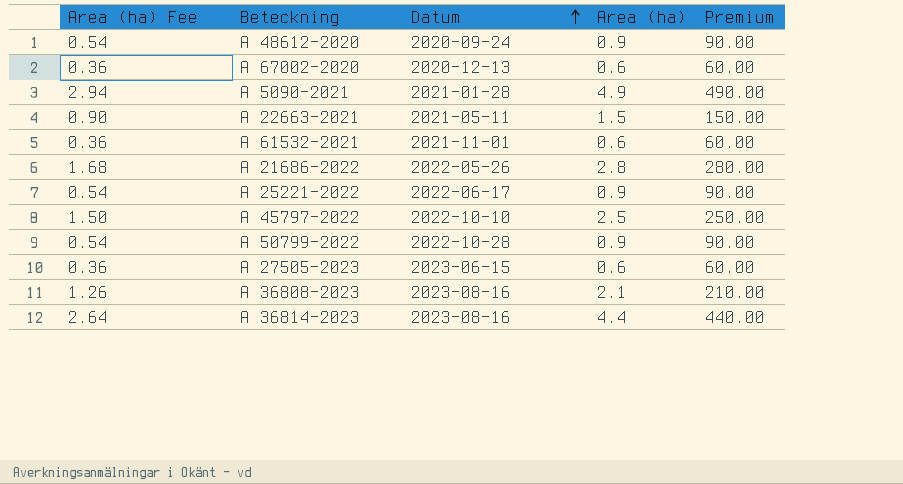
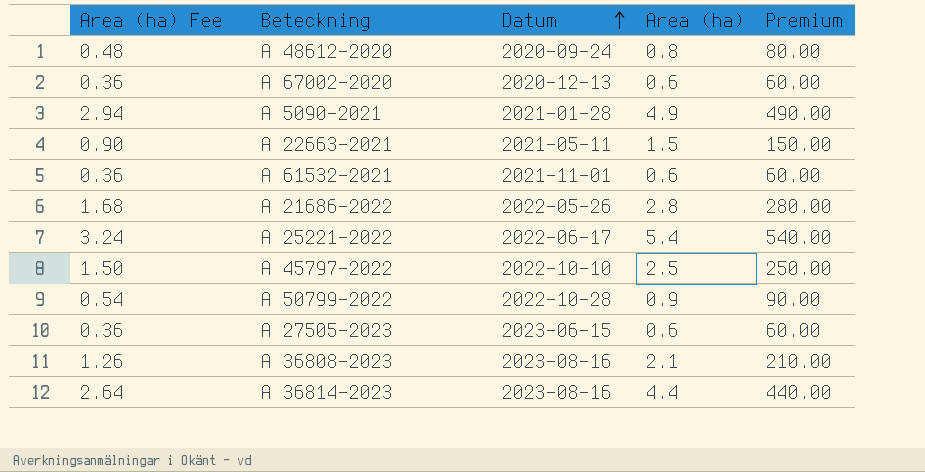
A 48612-2020 | Area (ha) Fee: 0.54 -> 0.48
A 48612-2020 | Area (ha): 0.9 -> 0.8
A 48612-2020 | Premium: 90.00 -> 80.00
A 25221-2022 | Area (ha) Fee: 0.54 -> 3.24
A 25221-2022 | Area (ha): 0.9 -> 5.4
A 25221-2022 | Premium: 90.00 -> 540.00

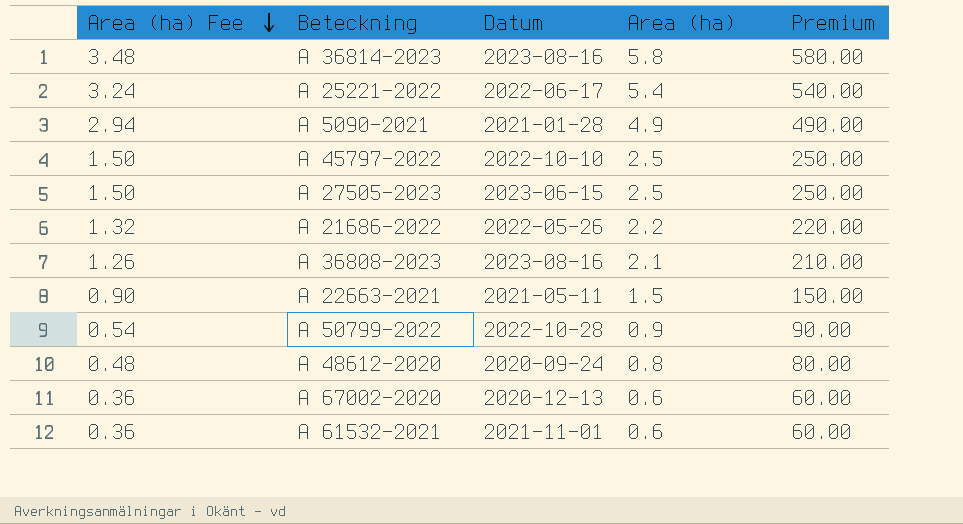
row order: Datum ascending -> Area (ha) Fee descending
A 36814-2023 | Area (ha) Fee: 2.64 -> 3.48
A 36814-2023 | Area (ha): 4.4 -> 5.8
A 36814-2023 | Premium: 440.00 -> 580.00
A 27505-2023 | Area (ha) Fee: 0.36 -> 1.50
A 27505-2023 | Area (ha): 0.6 -> 2.5
A 27505-2023 | Premium: 60.00 -> 250.00
A 21686-2022 | Area (ha) Fee: 1.68 -> 1.32
A 21686-2022 | Area (ha): 2.8 -> 2.2
A 21686-2022 | Premium: 280.00 -> 220.00

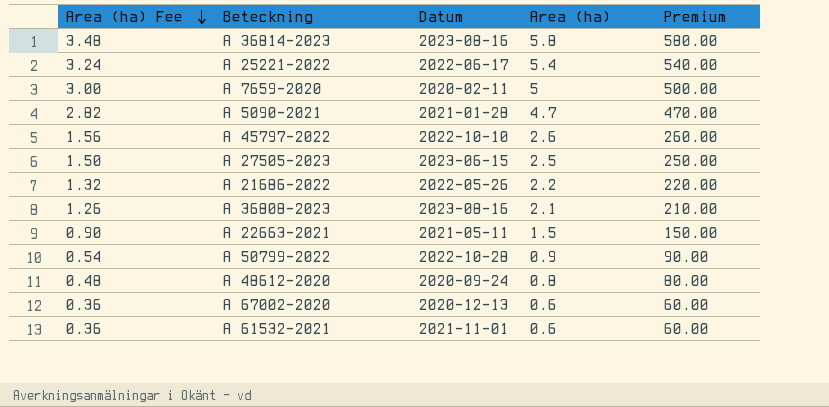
row A 7659-2020: none -> 3.00 | 2020-02-11 | 5 | 500.00
A 5090-2021 | Area (ha) Fee: 2.94 -> 2.82
A 5090-2021 | Area (ha): 4.9 -> 4.7
A 5090-2021 | Premium: 490.00 -> 470.00
A 45797-2022 | Area (ha) Fee: 1.50 -> 1.56
A 45797-2022 | Area (ha): 2.5 -> 2.6
A 45797-2022 | Premium: 250.00 -> 260.00

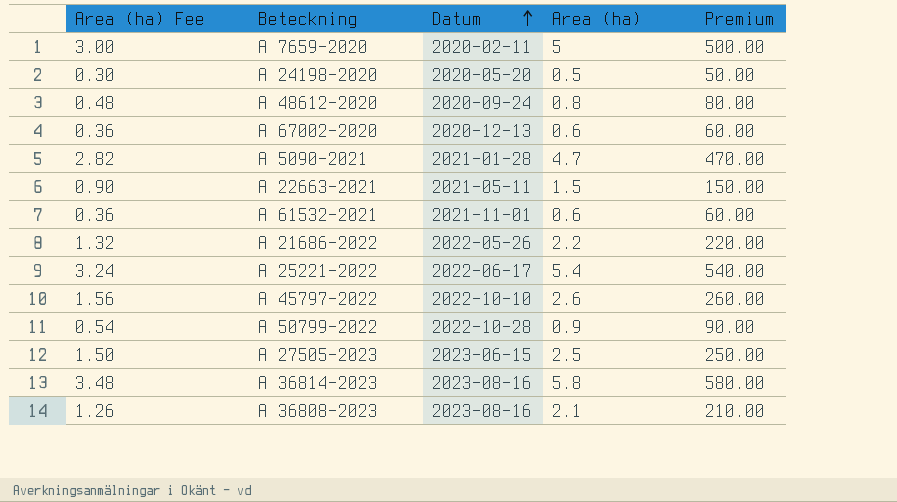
row order: Area (ha) Fee descending -> Datum ascending
row A 24198-2020: none -> 0.30 | 2020-05-20 | 0.5 | 50.00

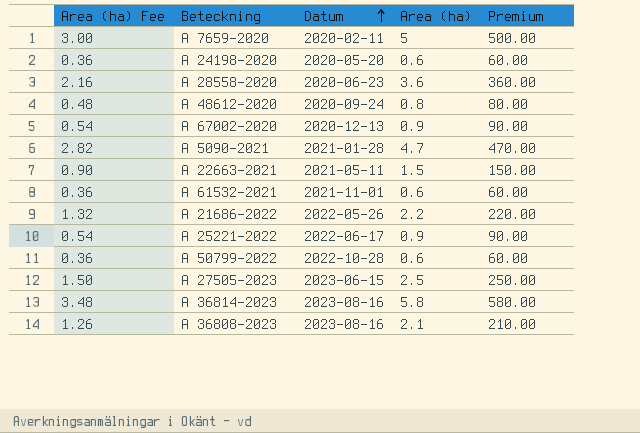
row A 45797-2022: 1.56 | 2022-10-10 | 2.6 | 260.00 -> none
A 24198-2020 | Area (ha) Fee: 0.30 -> 0.36
A 24198-2020 | Area (ha): 0.5 -> 0.6
A 24198-2020 | Premium: 50.00 -> 60.00
row A 28558-2020: none -> 2.16 | 2020-06-23 | 3.6 | 360.00
A 67002-2020 | Area (ha) Fee: 0.36 -> 0.54
A 67002-2020 | Area (ha): 0.6 -> 0.9
A 67002-2020 | Premium: 60.00 -> 90.00
A 25221-2022 | Area (ha) Fee: 3.24 -> 0.54
A 25221-2022 | Area (ha): 5.4 -> 0.9
A 25221-2022 | Premium: 540.00 -> 90.00
A 50799-2022 | Area (ha) Fee: 0.54 -> 0.36
A 50799-2022 | Area (ha): 0.9 -> 0.6
A 50799-2022 | Premium: 90.00 -> 60.00

